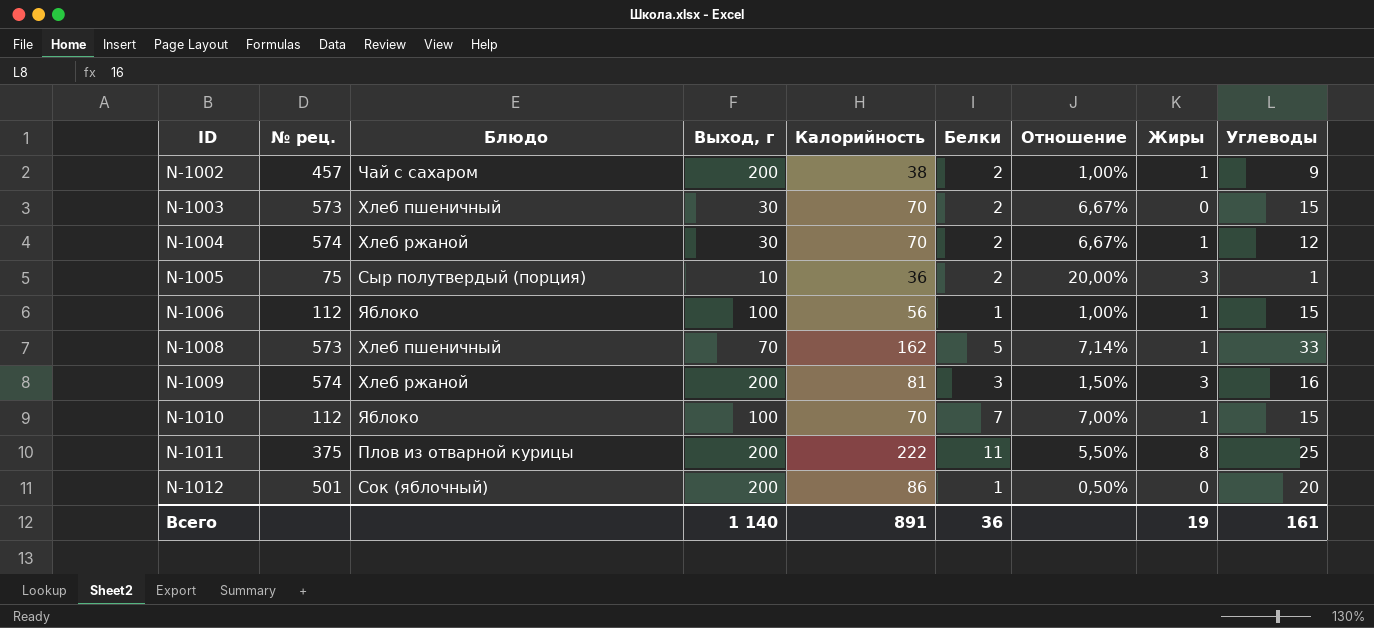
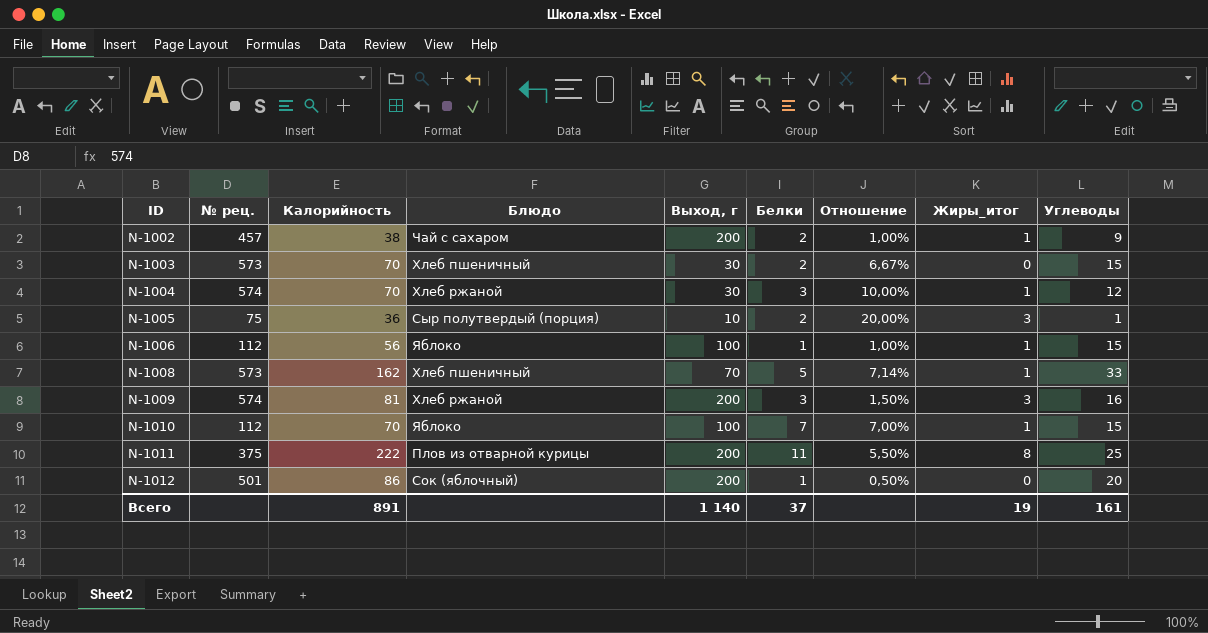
column Калорийность | position: 5 -> 3
column name: Жиры -> Жиры_итог
N-1004 | Белки: 2 -> 3
N-1004 | Отношение: 6,67% -> 10,00%
Всего | Белки: 36 -> 37

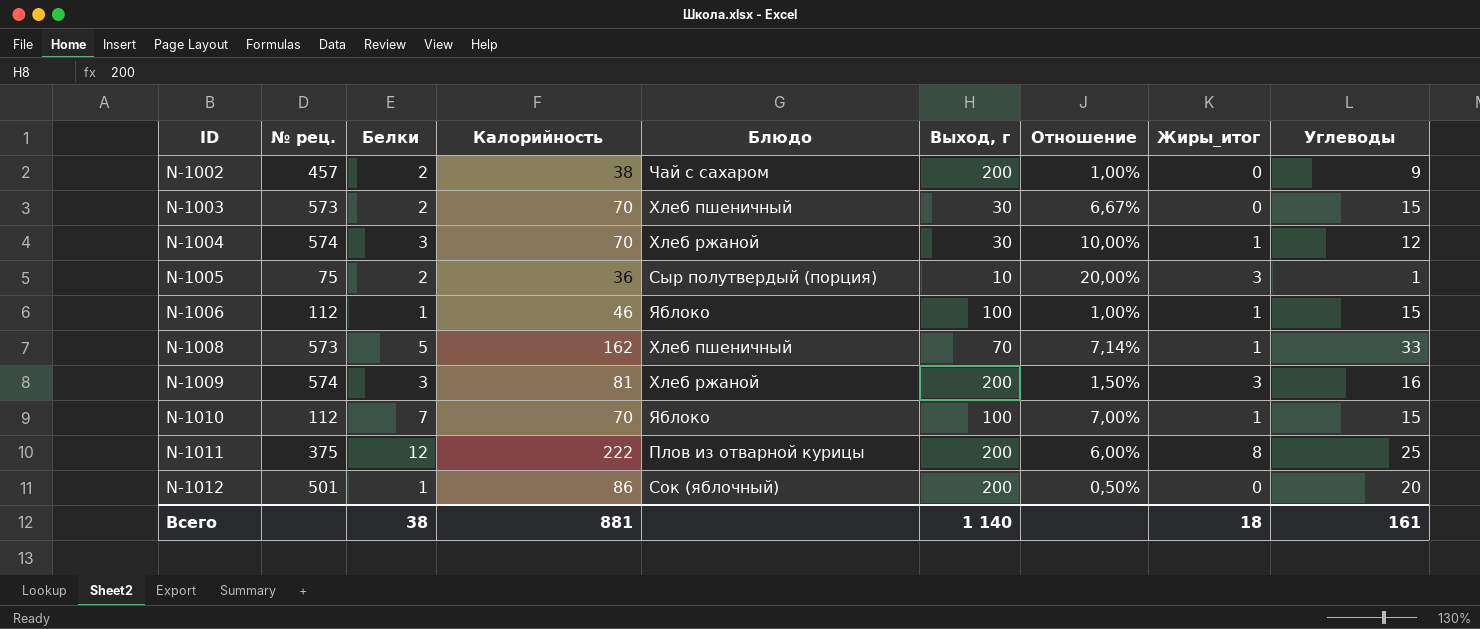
column Белки | position: 6 -> 3
N-1002 | Жиры_итог: 1 -> 0
N-1006 | Калорийность: 56 -> 46
N-1011 | Белки: 11 -> 12
N-1011 | Отношение: 5,50% -> 6,00%
Всего | Белки: 37 -> 38
Всего | Калорийность: 891 -> 881
Всего | Жиры_итог: 19 -> 18

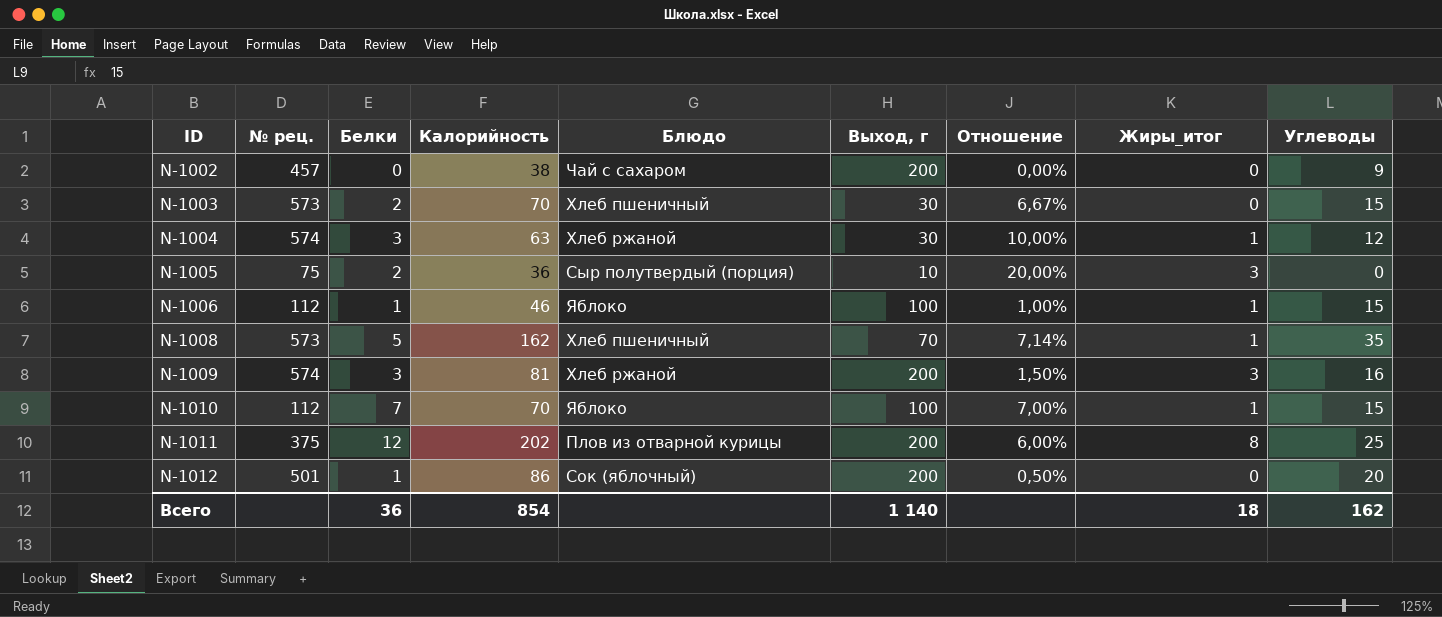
N-1002 | Белки: 2 -> 0
N-1002 | Отношение: 1,00% -> 0,00%
N-1004 | Калорийность: 70 -> 63
N-1005 | Углеводы: 1 -> 0
N-1008 | Углеводы: 33 -> 35
N-1011 | Калорийность: 222 -> 202
Всего | Белки: 38 -> 36
Всего | Калорийность: 881 -> 854
Всего | Углеводы: 161 -> 162

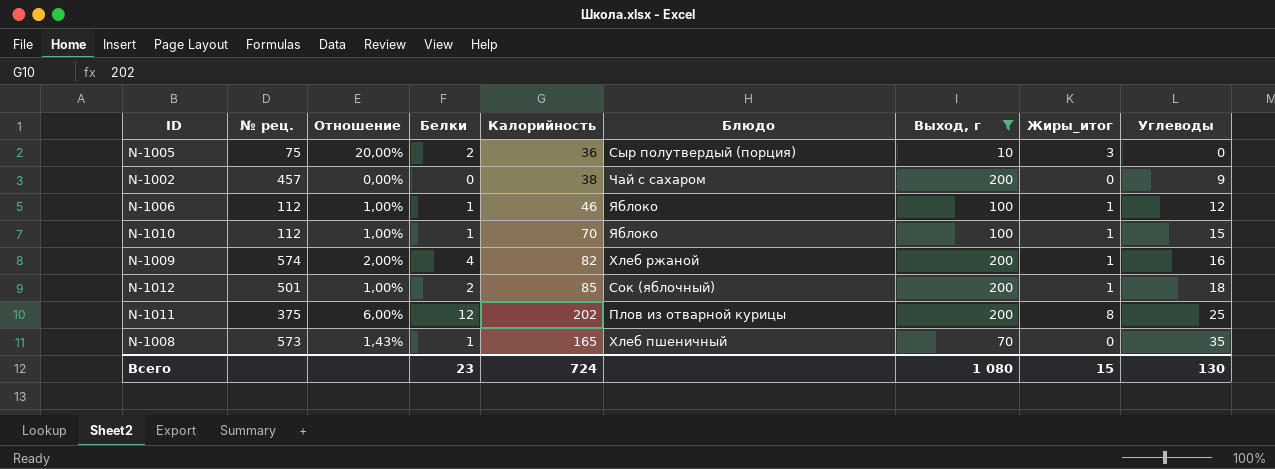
filter: none -> Выход, г != 30
row order: ID ascending -> Углеводы ascending
column Отношение | position: 7 -> 3
N-1006 | Углеводы: 15 -> 12
N-1010 | Отношение: 7,00% -> 1,00%
N-1010 | Белки: 7 -> 1
N-1009 | Отношение: 1,50% -> 2,00%
N-1009 | Белки: 3 -> 4
N-1009 | Калорийность: 81 -> 82
N-1009 | Жиры_итог: 3 -> 1
N-1012 | Отношение: 0,50% -> 1,00%
N-1012 | Белки: 1 -> 2
N-1012 | Калорийность: 86 -> 85
N-1012 | Жиры_итог: 0 -> 1
N-1012 | Углеводы: 20 -> 18
N-1008 | Отношение: 7,14% -> 1,43%
N-1008 | Белки: 5 -> 1
N-1008 | Калорийность: 162 -> 165
N-1008 | Жиры_итог: 1 -> 0
Всего | Белки: 36 -> 23
Всего | Калорийность: 854 -> 724
Всего | Выход, г: 1 140 -> 1 080
Всего | Жиры_итог: 18 -> 15
Всего | Углеводы: 162 -> 130

